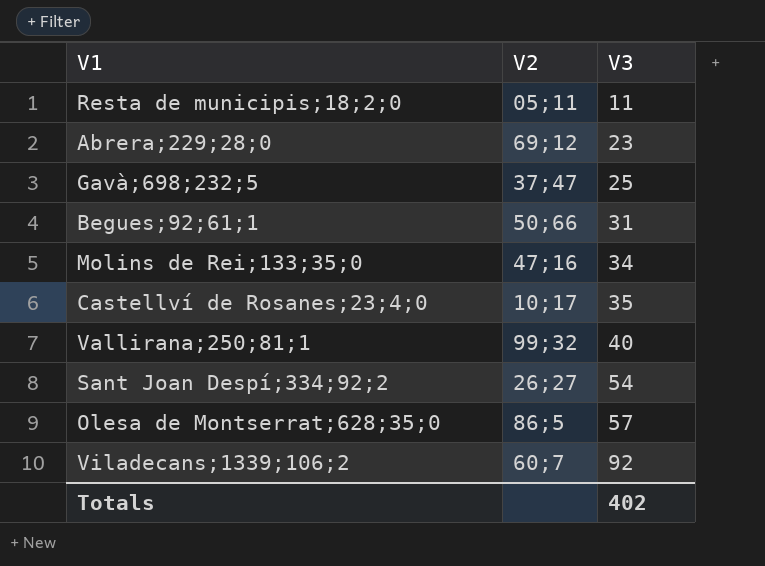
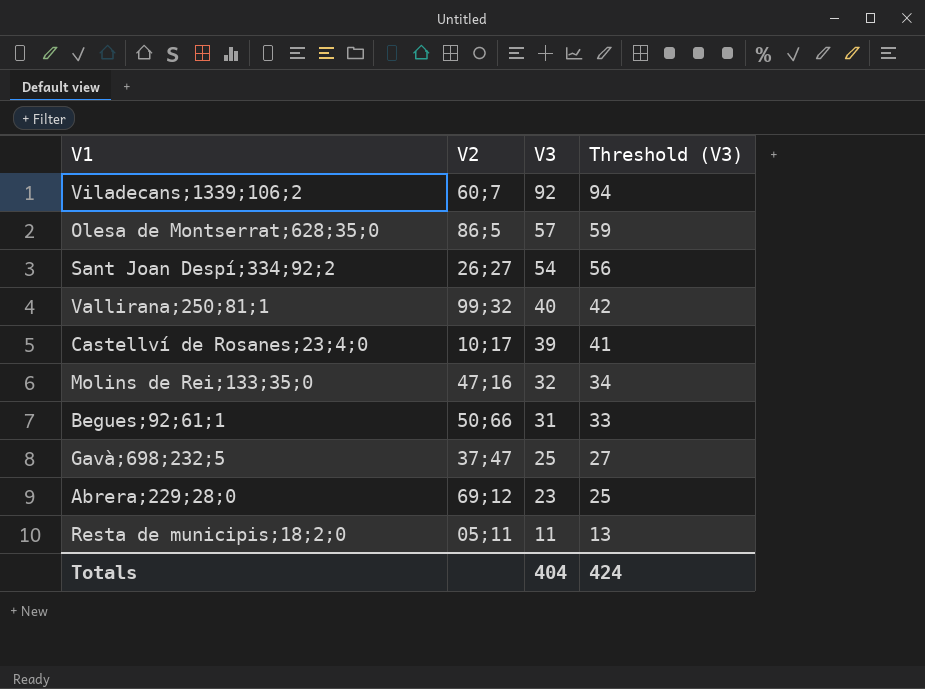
row order: V3 ascending -> V3 descending
column Threshold (V3) | formula: none -> [V3] + 2
Castellví de Rosanes;23;4;0 | V3: 35 -> 39
Molins de Rei;133;35;0 | V3: 34 -> 32
Totals | V3: 402 -> 404

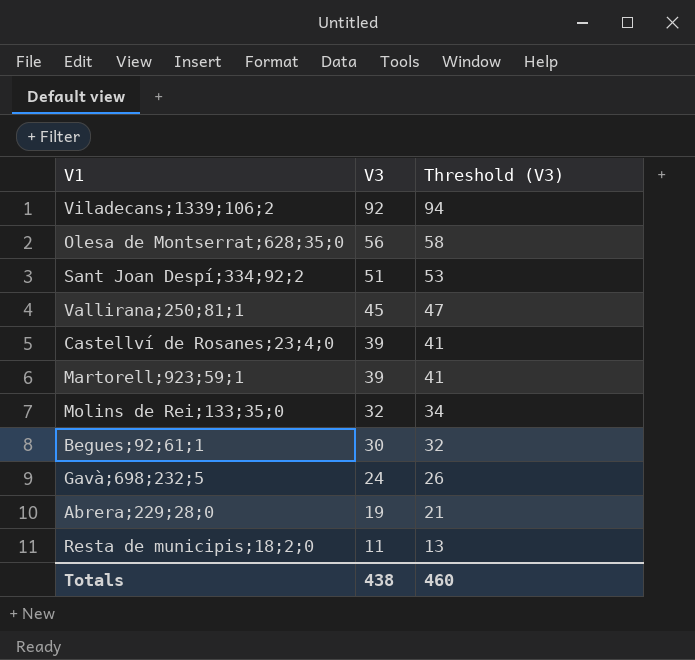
column V2 | position: 2 -> none
Olesa de Montserrat;628;35;0 | V3: 57 -> 56
Olesa de Montserrat;628;35;0 | Threshold (V3): 59 -> 58
Sant Joan Despí;334;92;2 | V3: 54 -> 51
Sant Joan Despí;334;92;2 | Threshold (V3): 56 -> 53
Vallirana;250;81;1 | V3: 40 -> 45
Vallirana;250;81;1 | Threshold (V3): 42 -> 47
row Martorell;923;59;1: none -> 39 | 41
Begues;92;61;1 | V3: 31 -> 30
Begues;92;61;1 | Threshold (V3): 33 -> 32
Gavà;698;232;5 | V3: 25 -> 24
Gavà;698;232;5 | Threshold (V3): 27 -> 26
Abrera;229;28;0 | V3: 23 -> 19
Abrera;229;28;0 | Threshold (V3): 25 -> 21
Totals | V3: 404 -> 438
Totals | Threshold (V3): 424 -> 460

